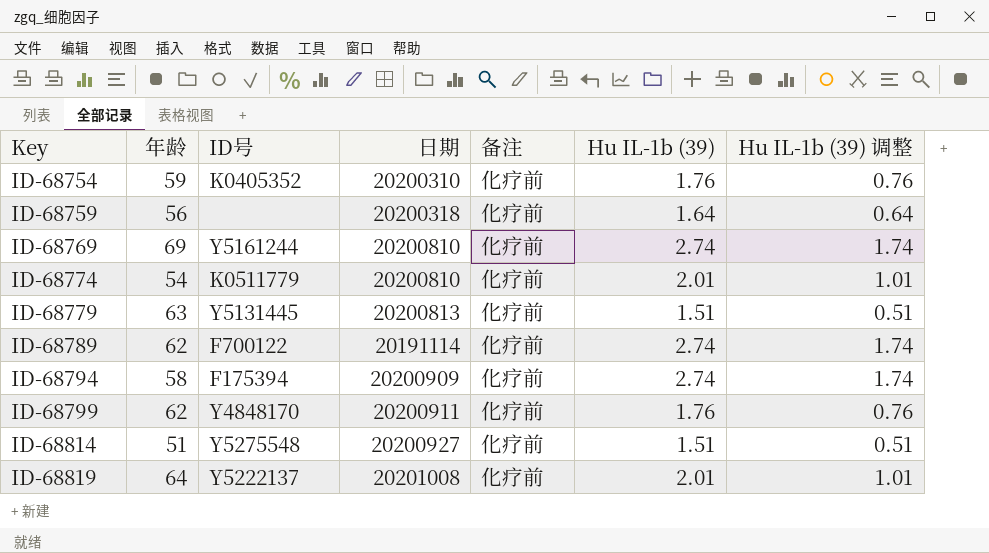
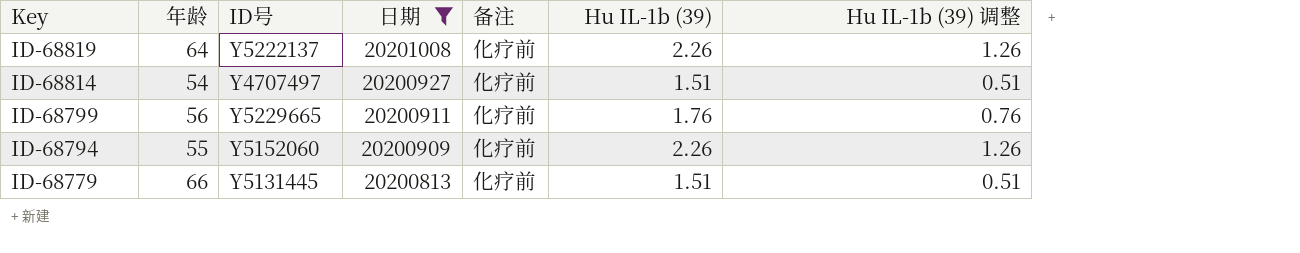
filter: none -> 日期 >= 20200813
row order: Key ascending -> Key descending
ID-68819 | Hu IL-1b (39): 2.01 -> 2.26
ID-68819 | Hu IL-1b (39) 调整: 1.01 -> 1.26
ID-68814 | 年龄: 51 -> 54
ID-68814 | ID号: Y5275548 -> Y4707497
ID-68799 | 年龄: 62 -> 56
ID-68799 | ID号: Y4848170 -> Y5229665
ID-68794 | 年龄: 58 -> 55
ID-68794 | ID号: F175394 -> Y5152060
ID-68794 | Hu IL-1b (39): 2.74 -> 2.26
ID-68794 | Hu IL-1b (39) 调整: 1.74 -> 1.26
ID-68779 | 年龄: 63 -> 66

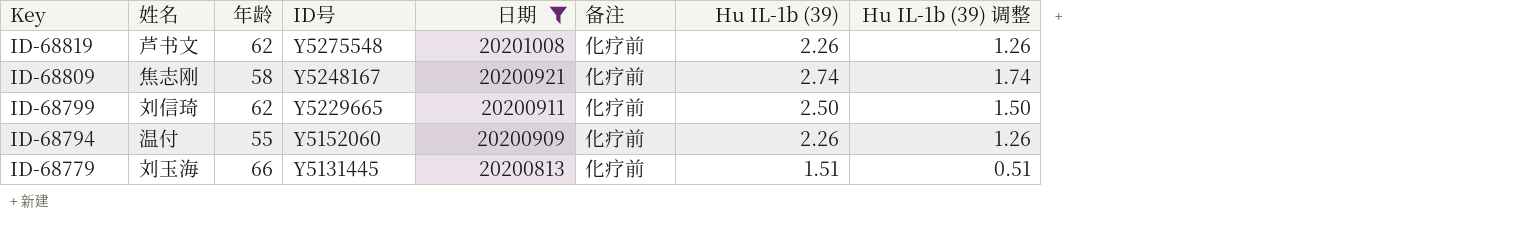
column 姓名 | position: none -> 2
row ID-68814: 54 | Y4707497 | 20200927 | 化疗前 | 1.51 | 0.51 -> none
ID-68819 | 年龄: 64 -> 62
ID-68819 | ID号: Y5222137 -> Y5275548
row ID-68809: none -> 焦志刚 | 58 | Y5248167 | 20200921 | 化疗前 | 2.74 | 1.74
ID-68799 | 年龄: 56 -> 62
ID-68799 | Hu IL-1b (39): 1.76 -> 2.50
ID-68799 | Hu IL-1b (39) 调整: 0.76 -> 1.50

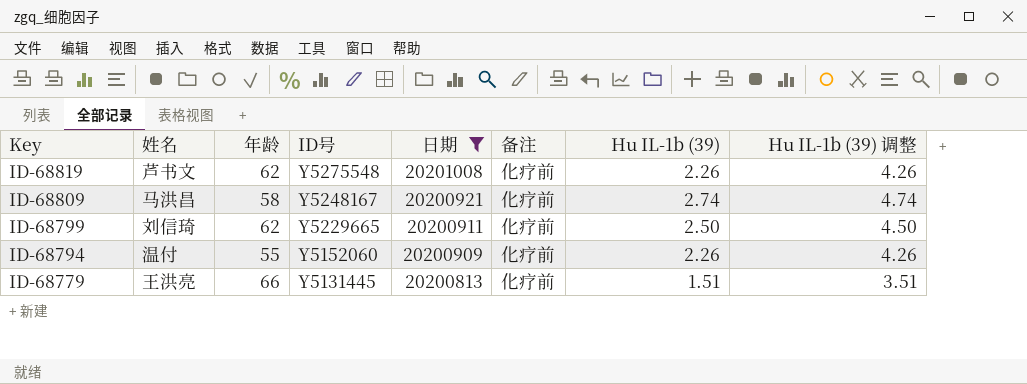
column Hu IL-1b (39) 调整 | formula: [Hu IL-1b (39)] - 1 -> [Hu IL-1b (39)] + 2
ID-68809 | 姓名: 焦志刚 -> 马洪昌
ID-68779 | 姓名: 刘玉海 -> 王洪亮

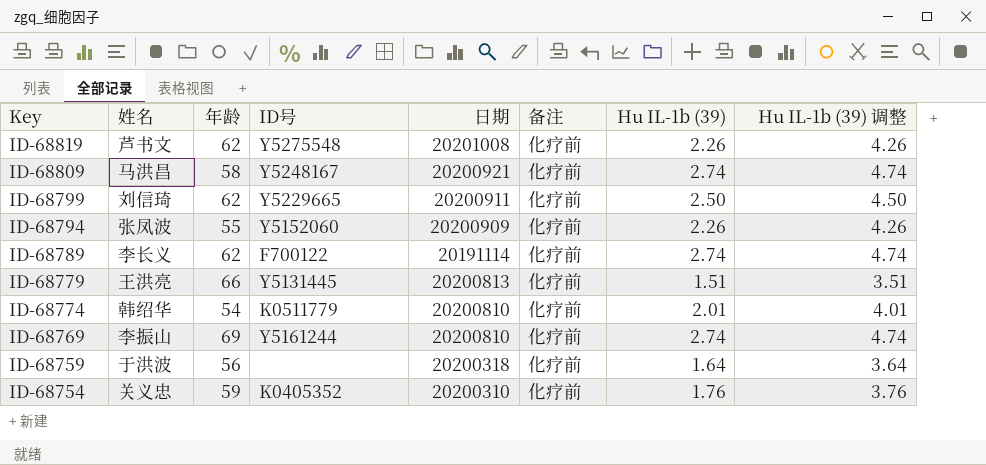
filter: 日期 >= 20200813 -> none
ID-68794 | 姓名: 温付 -> 张凤波

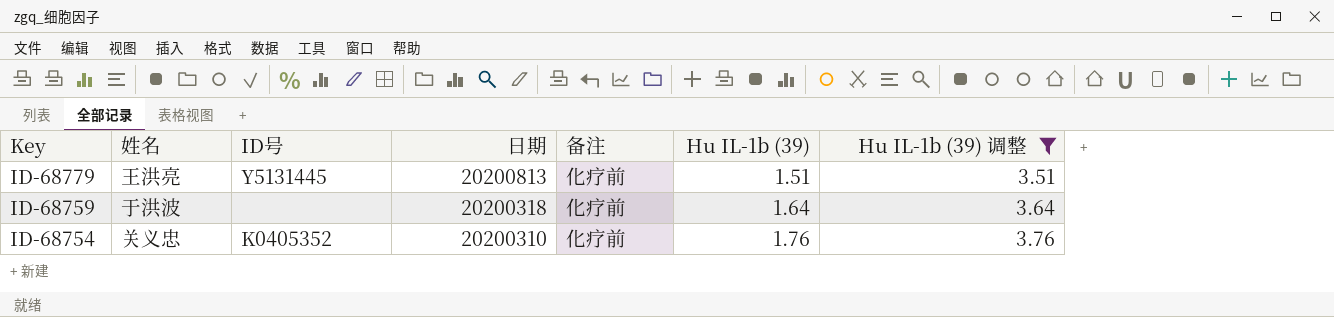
filter: none -> Hu IL-1b (39) 调整 <= 3.76
column 年龄 | position: 3 -> none

